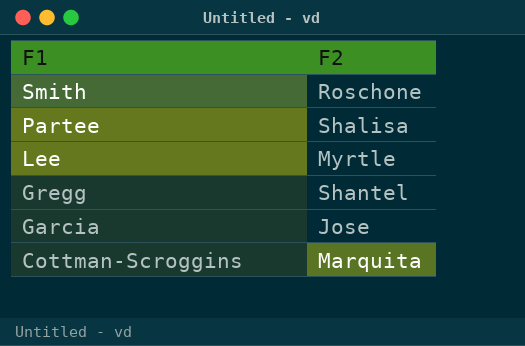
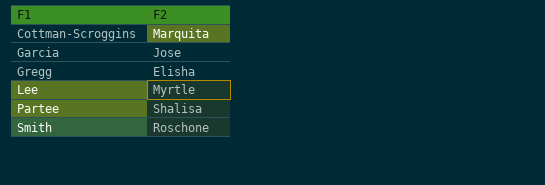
row order: F1 descending -> F1 ascending
Gregg | F2: Shantel -> Elisha

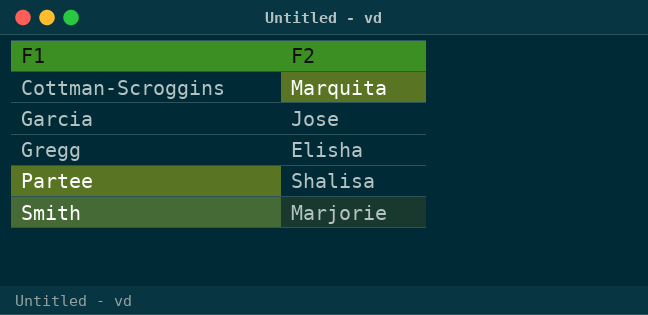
row Lee: Myrtle -> none
Smith | F2: Roschone -> Marjorie

